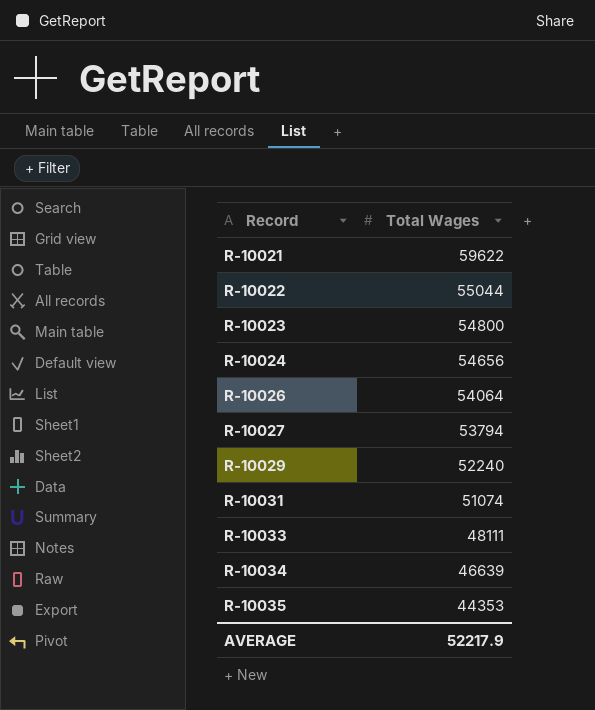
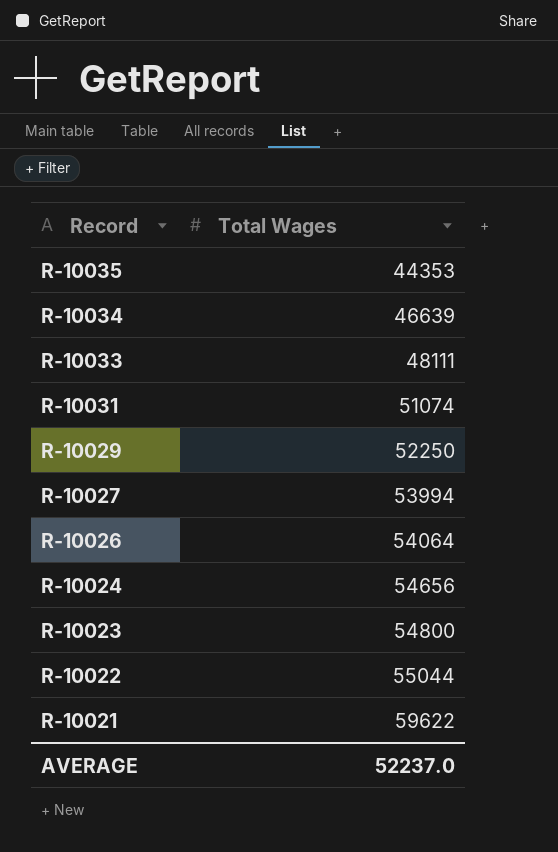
row order: Record ascending -> Record descending
R-10029 | Total Wages: 52240 -> 52250
R-10027 | Total Wages: 53794 -> 53994
AVERAGE | Total Wages: 52217.9 -> 52237.0

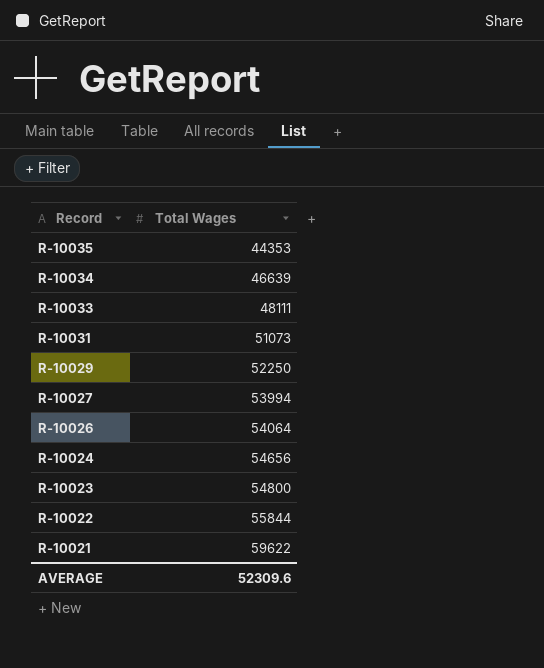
R-10031 | Total Wages: 51074 -> 51073
R-10022 | Total Wages: 55044 -> 55844
AVERAGE | Total Wages: 52237.0 -> 52309.6

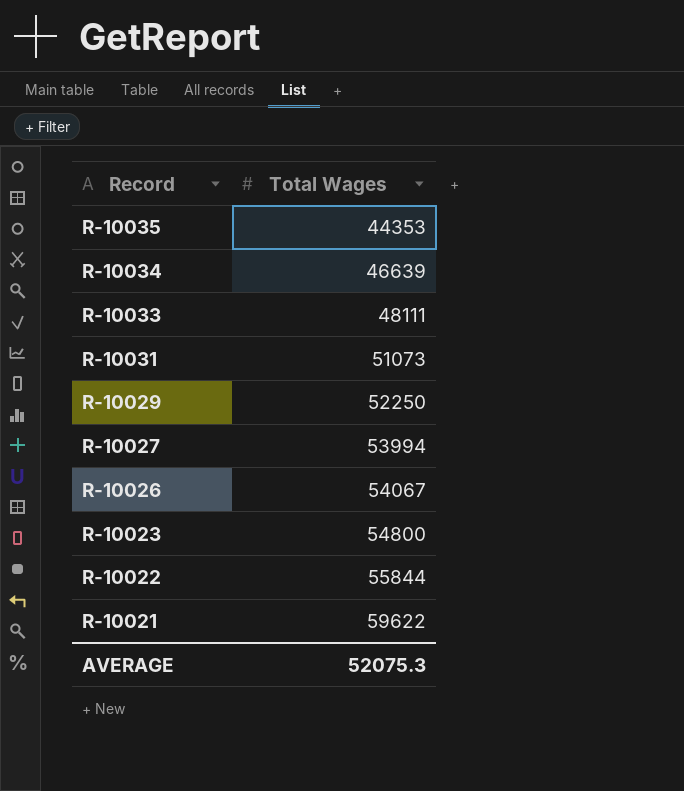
row R-10024: 54656 -> none
R-10026 | Total Wages: 54064 -> 54067
AVERAGE | Total Wages: 52309.6 -> 52075.3

